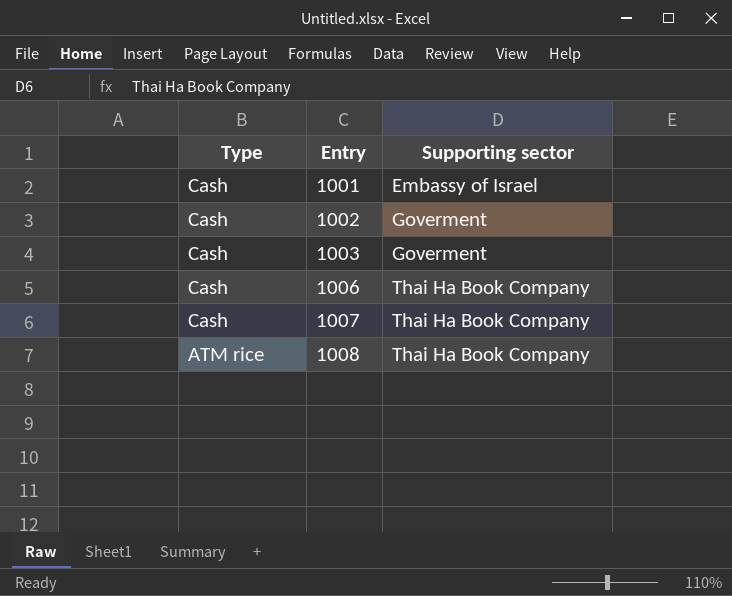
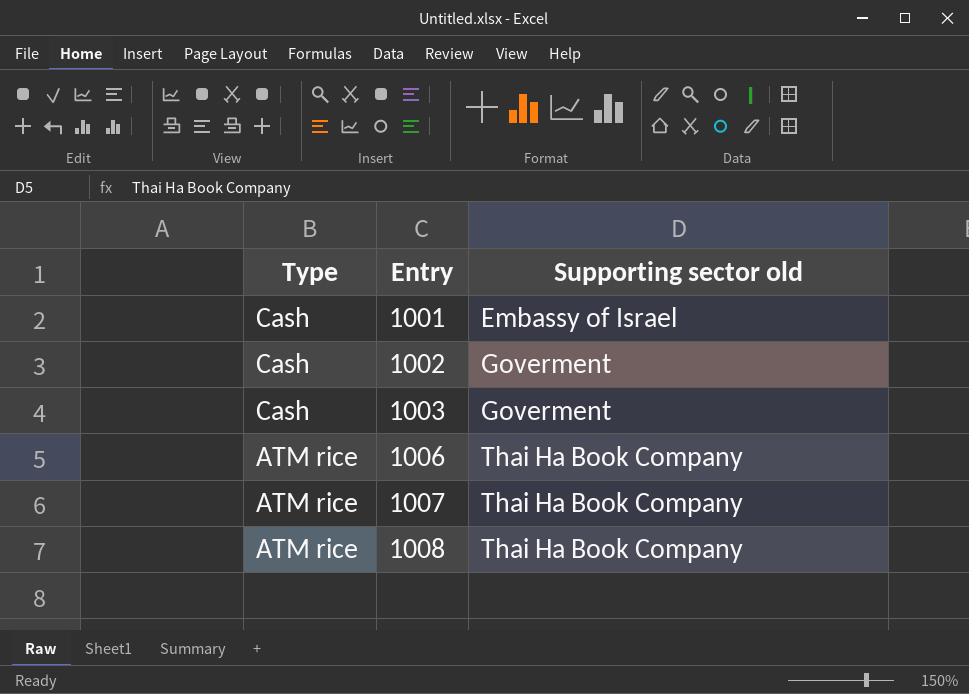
column name: Supporting sector -> Supporting sector old
1006 | Type: Cash -> ATM rice
1007 | Type: Cash -> ATM rice

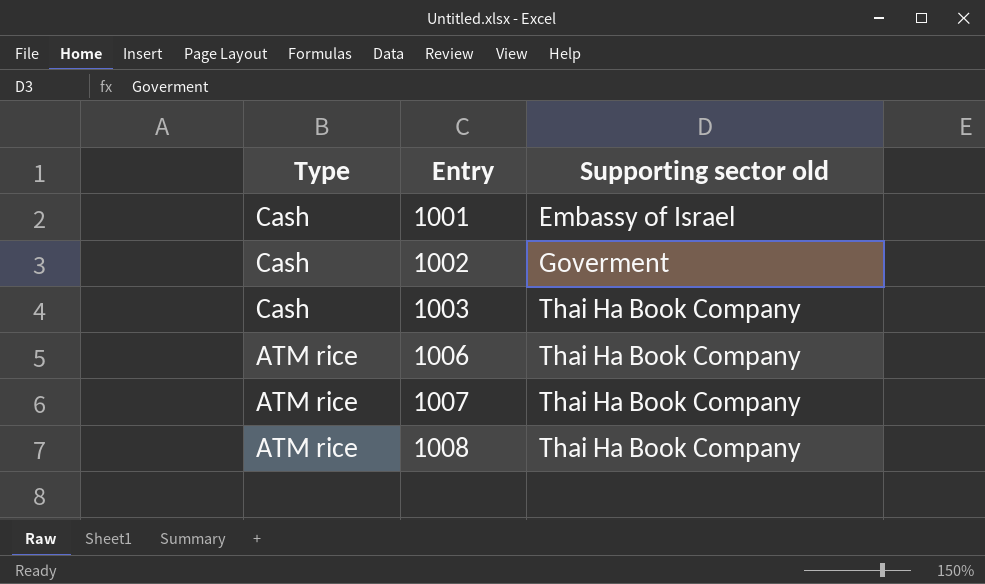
1003 | Supporting sector old: Goverment -> Thai Ha Book Company

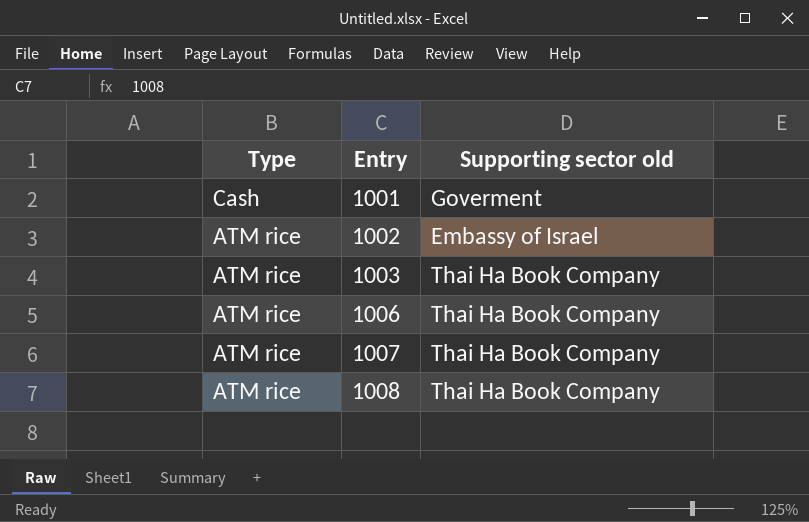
1001 | Supporting sector old: Embassy of Israel -> Goverment
1002 | Type: Cash -> ATM rice
1002 | Supporting sector old: Goverment -> Embassy of Israel
1003 | Type: Cash -> ATM rice

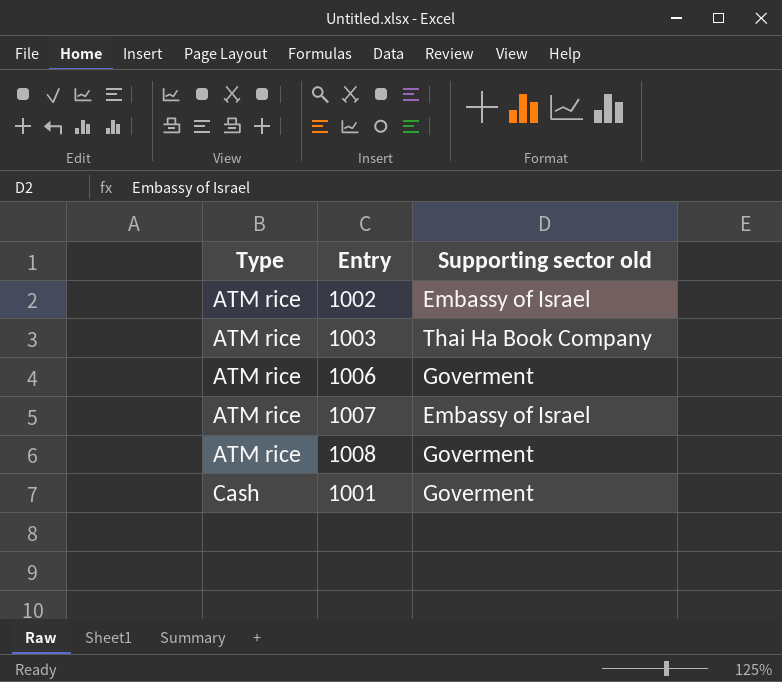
row order: Type descending -> Type ascending
1006 | Supporting sector old: Thai Ha Book Company -> Goverment
1007 | Supporting sector old: Thai Ha Book Company -> Embassy of Israel
1008 | Supporting sector old: Thai Ha Book Company -> Goverment

